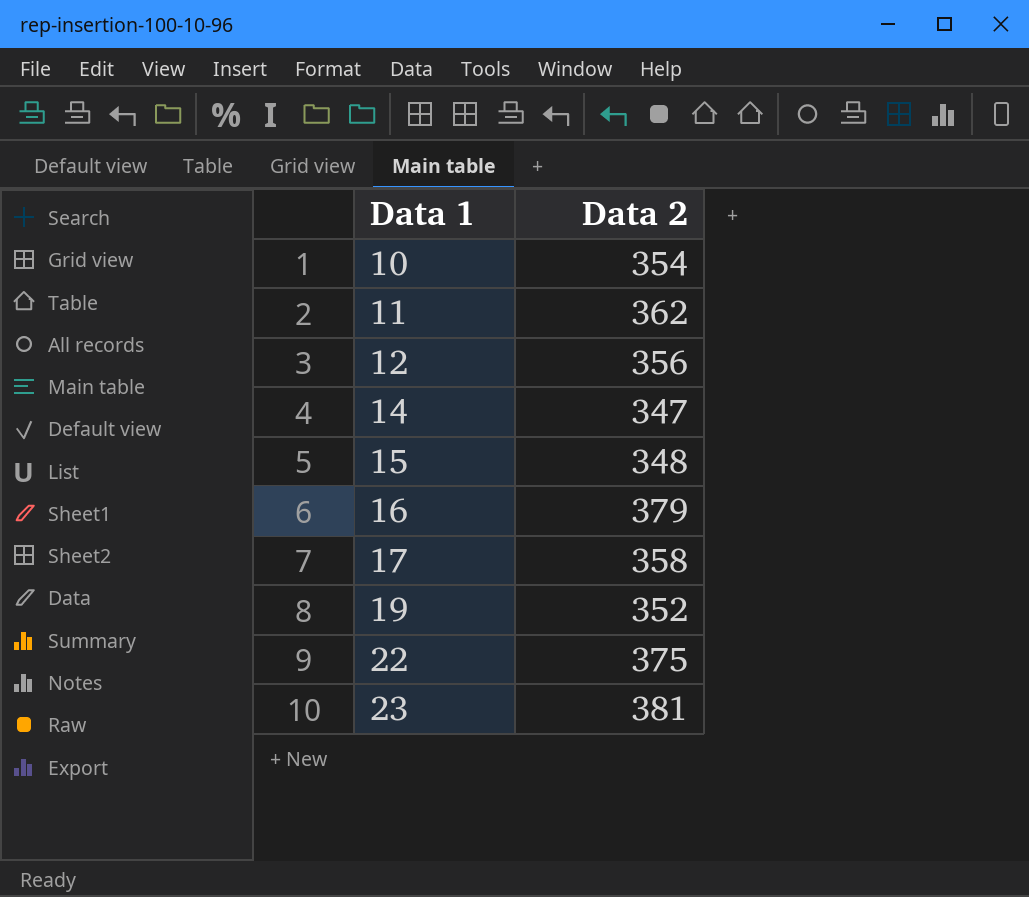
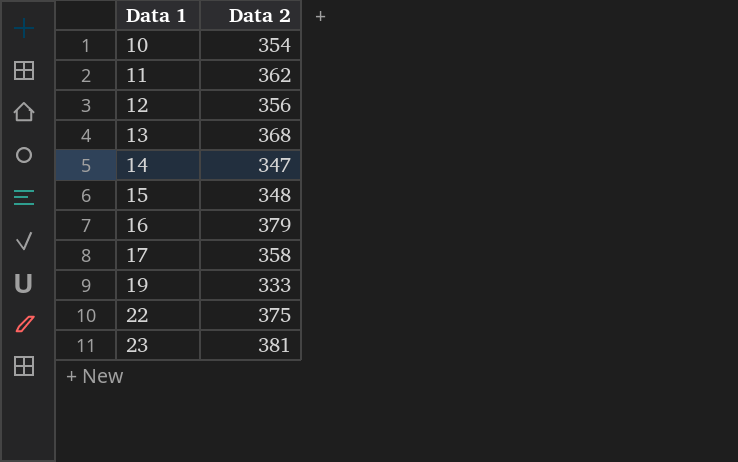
row 13: none -> 368
19 | Data 2: 352 -> 333

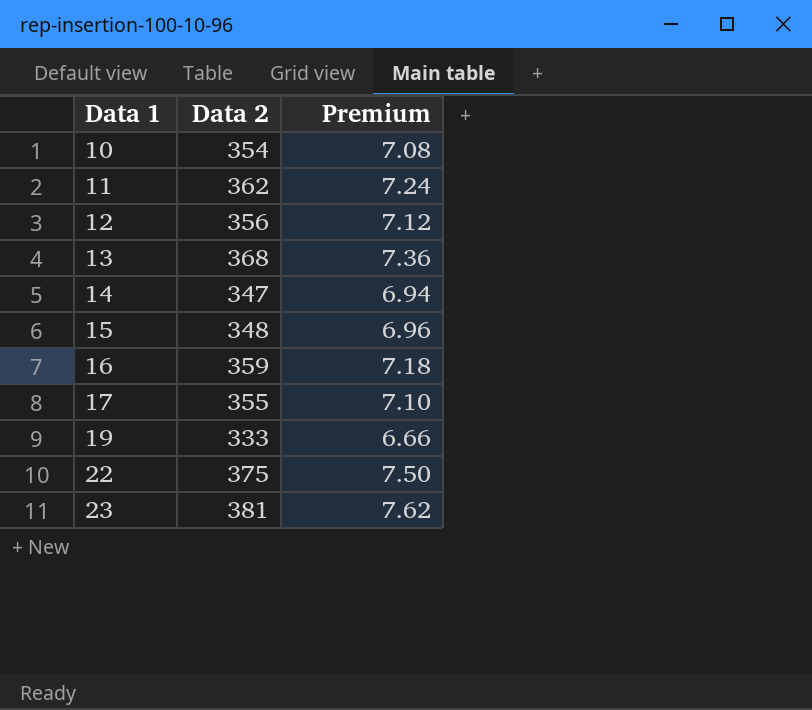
column Premium | formula: none -> [Data 2] * 0.02
16 | Data 2: 379 -> 359
17 | Data 2: 358 -> 355

